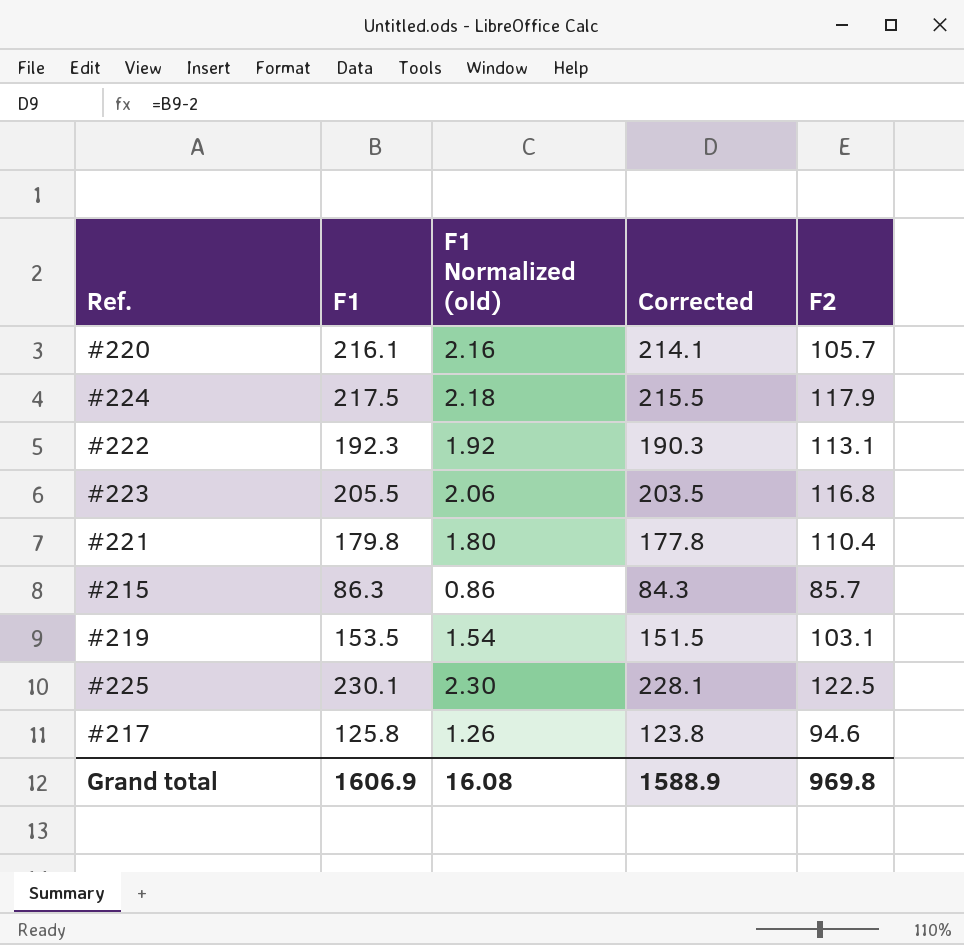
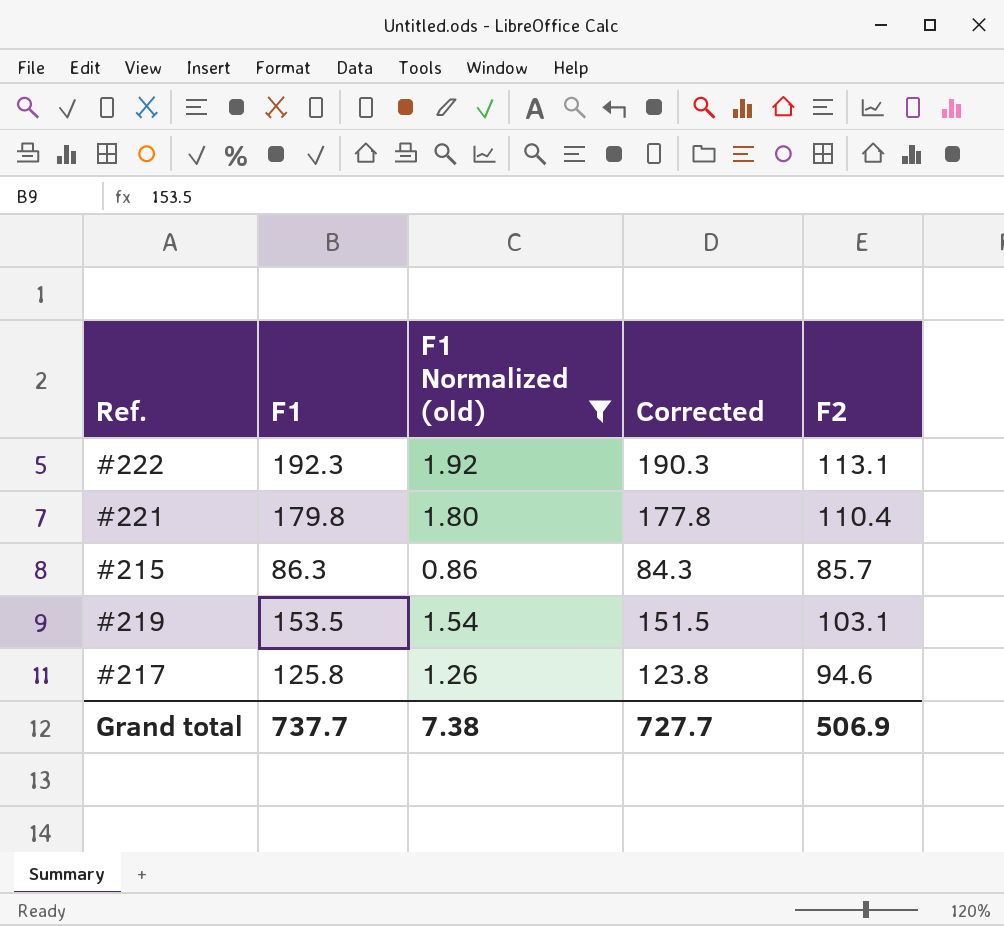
filter: none -> F1 Normalized (old) <= 1.92
Grand total | F1: 1606.9 -> 737.7
Grand total | F1 Normalized (old): 16.08 -> 7.38
Grand total | Corrected: 1588.9 -> 727.7
Grand total | F2: 969.8 -> 506.9

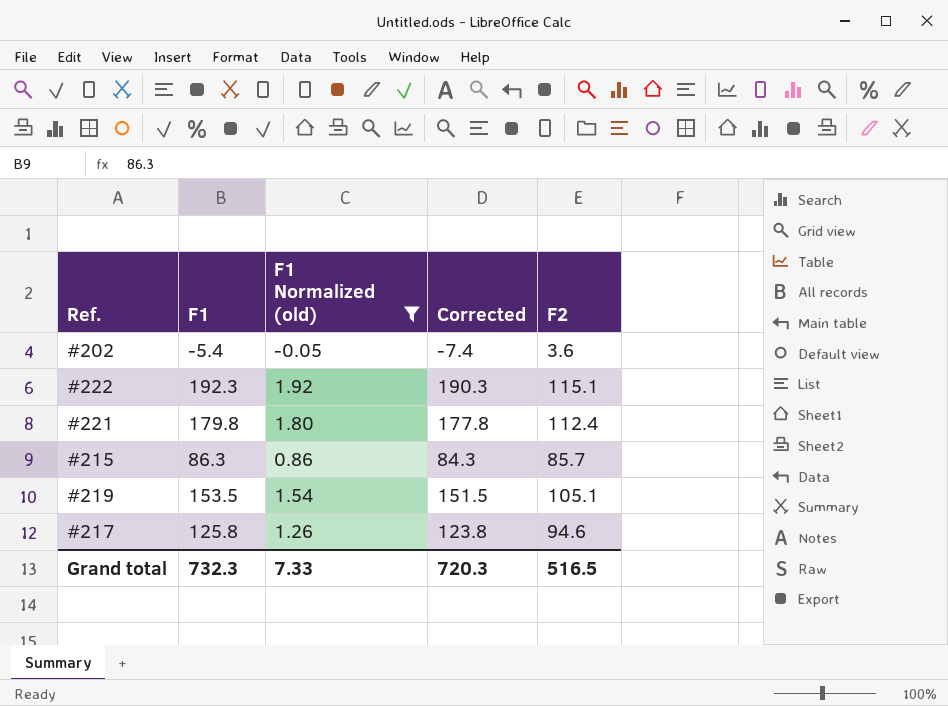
row #202: none -> -5.4 | -0.05 | -7.4 | 3.6
#222 | F2: 113.1 -> 115.1
#221 | F2: 110.4 -> 112.4
#219 | F2: 103.1 -> 105.1
Grand total | F1: 737.7 -> 732.3
Grand total | F1 Normalized (old): 7.38 -> 7.33
Grand total | Corrected: 727.7 -> 720.3
Grand total | F2: 506.9 -> 516.5

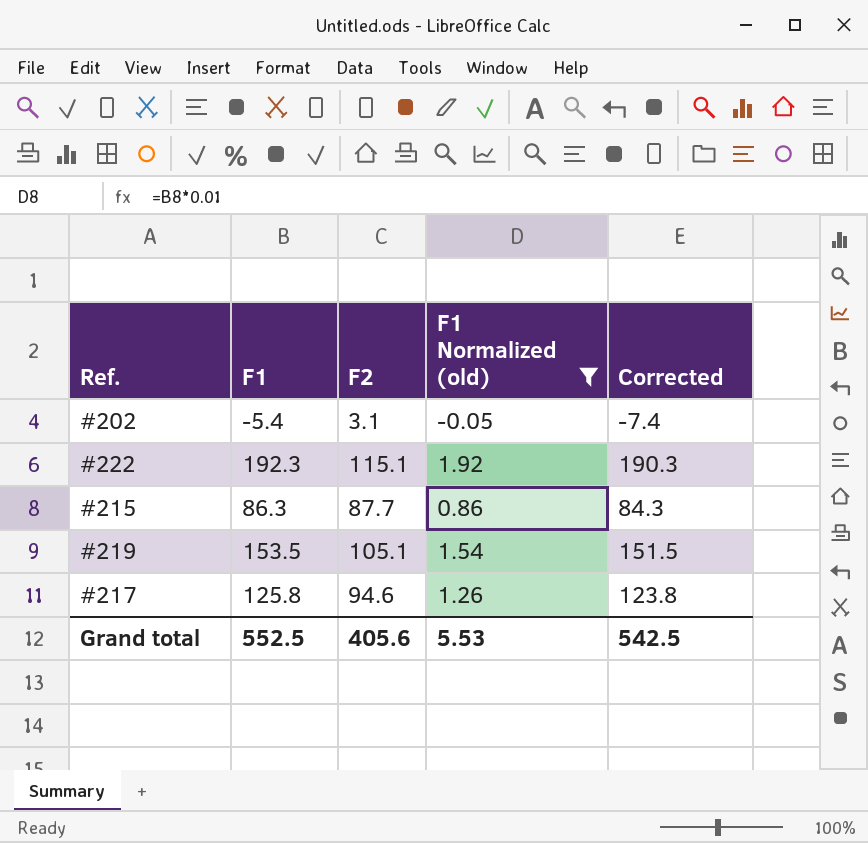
column F2 | position: 5 -> 3
row #221: 179.8 | 1.80 | 177.8 | 112.4 -> none
#202 | F2: 3.6 -> 3.1
#215 | F2: 85.7 -> 87.7
Grand total | F1: 732.3 -> 552.5
Grand total | F2: 516.5 -> 405.6
Grand total | F1 Normalized (old): 7.33 -> 5.53
Grand total | Corrected: 720.3 -> 542.5

